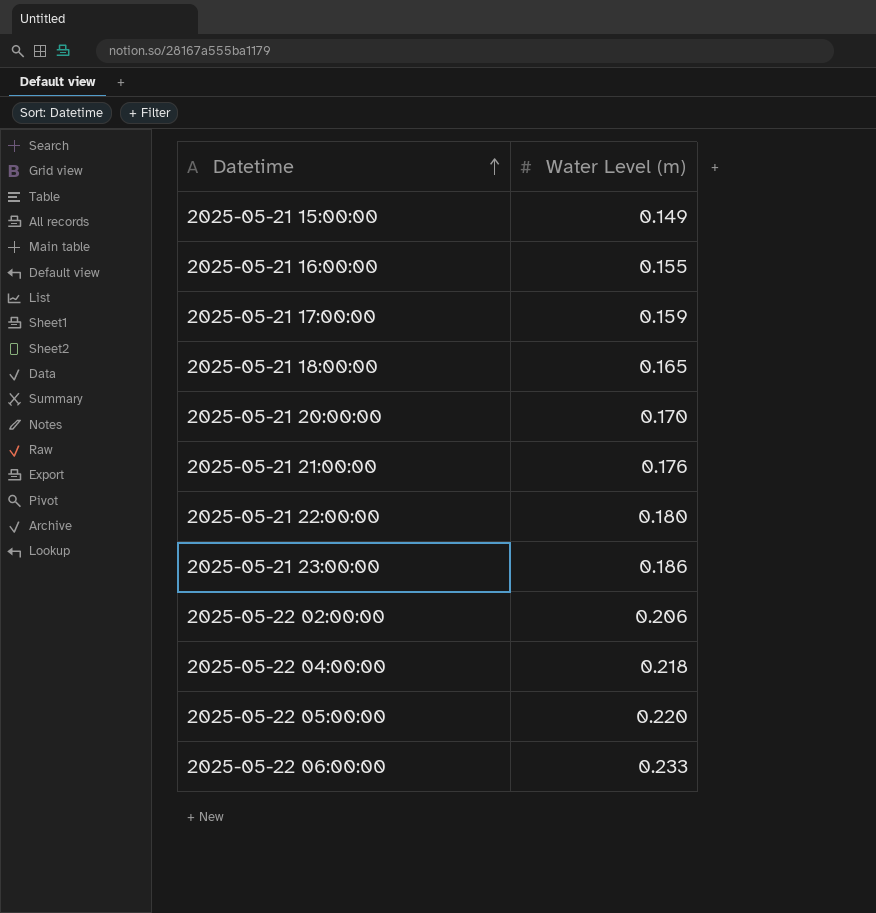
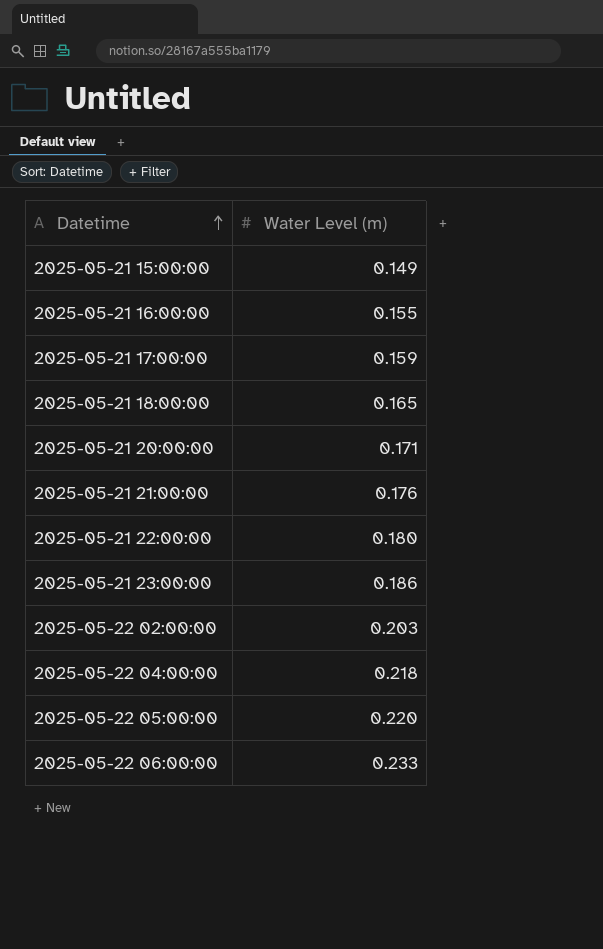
2025-05-21 20:00:00 | Water Level (m): 0.170 -> 0.171
2025-05-22 02:00:00 | Water Level (m): 0.206 -> 0.203

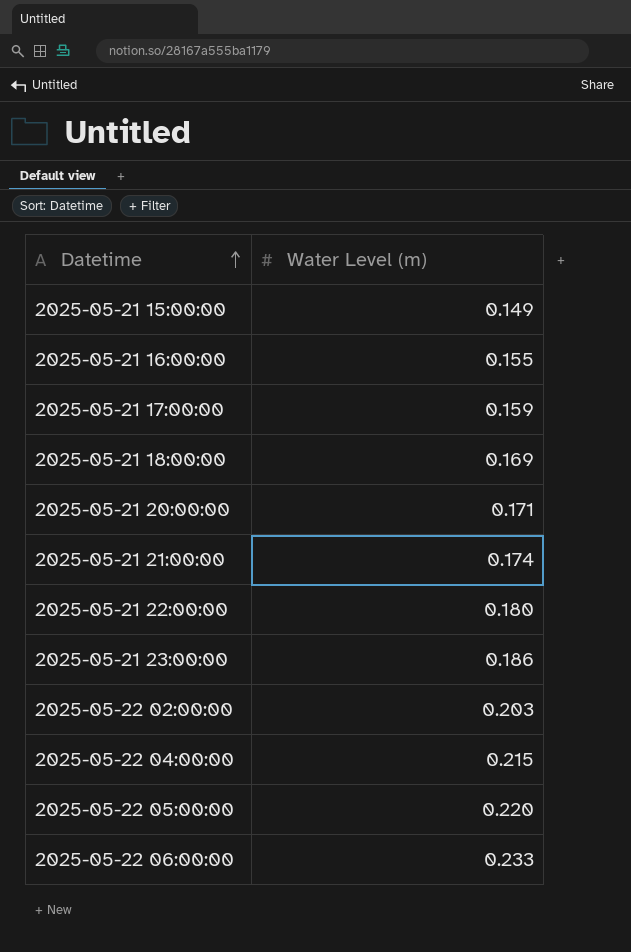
2025-05-21 18:00:00 | Water Level (m): 0.165 -> 0.169
2025-05-21 21:00:00 | Water Level (m): 0.176 -> 0.174
2025-05-22 04:00:00 | Water Level (m): 0.218 -> 0.215

